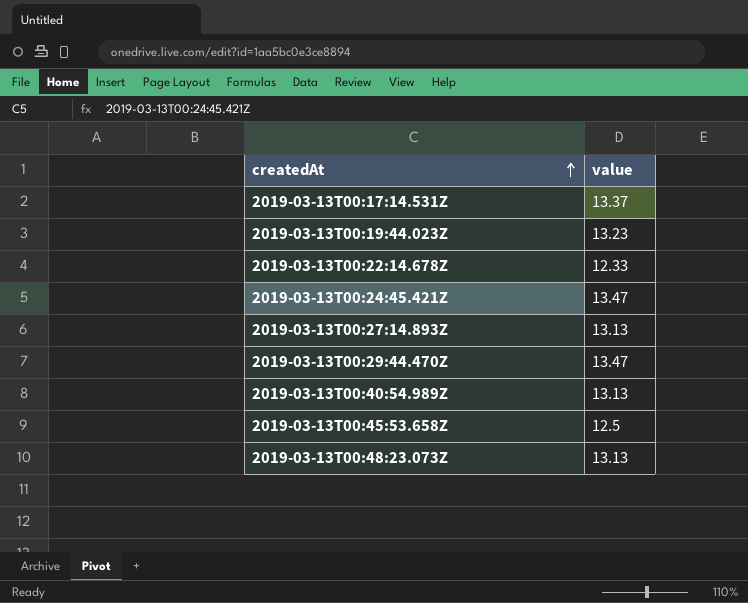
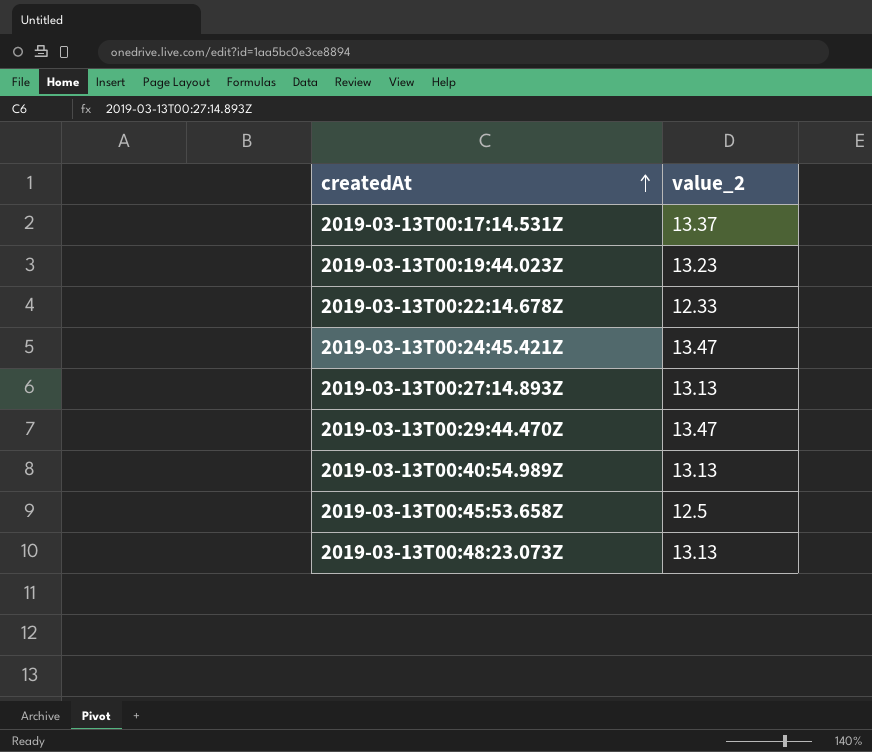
column name: value -> value_2

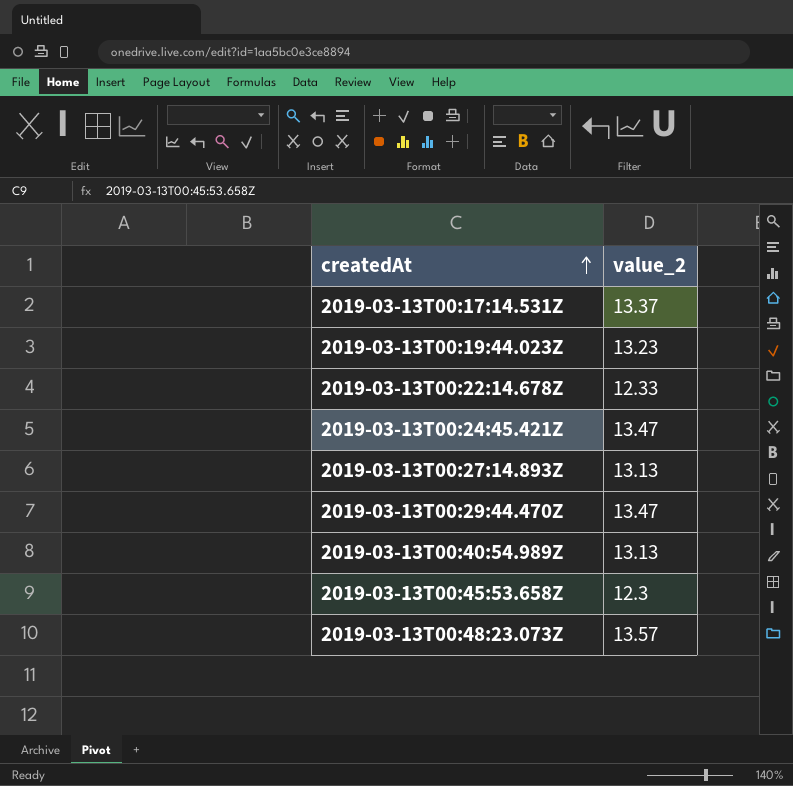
2019-03-13T00:45:53.658Z | value_2: 12.5 -> 12.3
2019-03-13T00:48:23.073Z | value_2: 13.13 -> 13.57

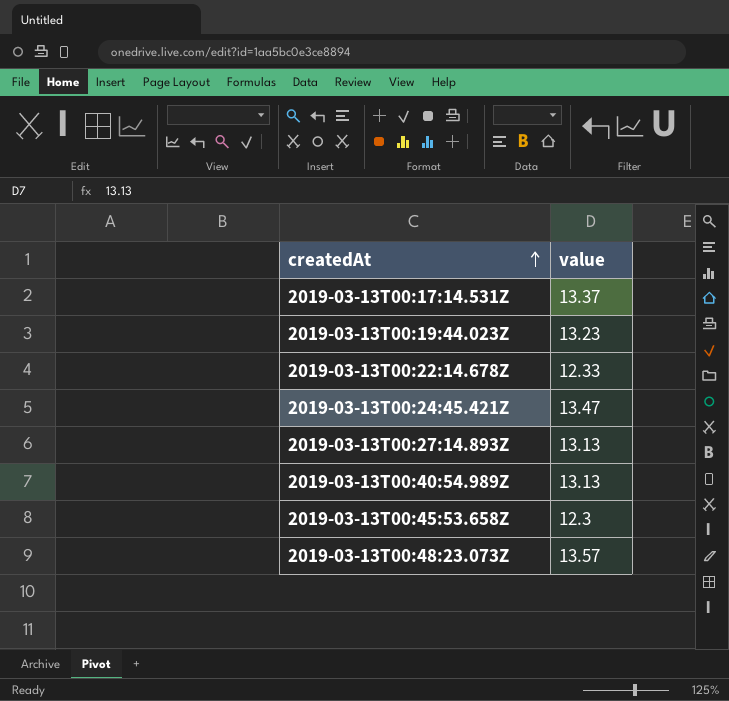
column name: value_2 -> value
row 2019-03-13T00:29:44.470Z: 13.47 -> none

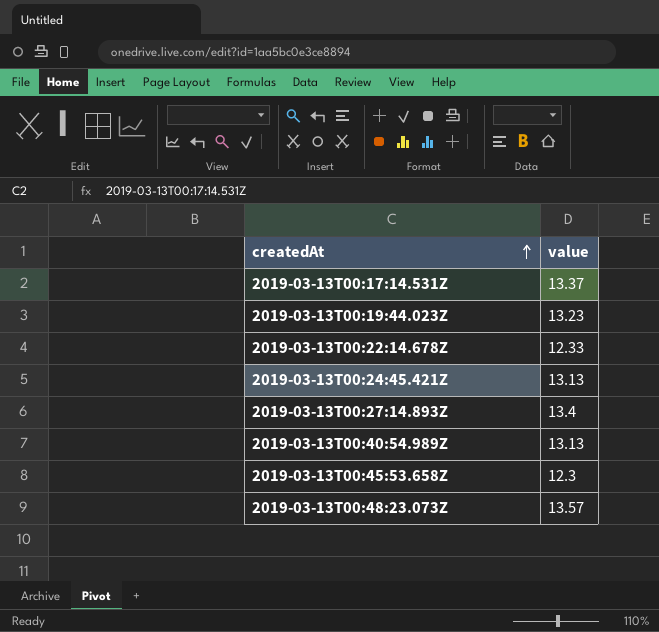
2019-03-13T00:24:45.421Z | value: 13.47 -> 13.13
2019-03-13T00:27:14.893Z | value: 13.13 -> 13.4

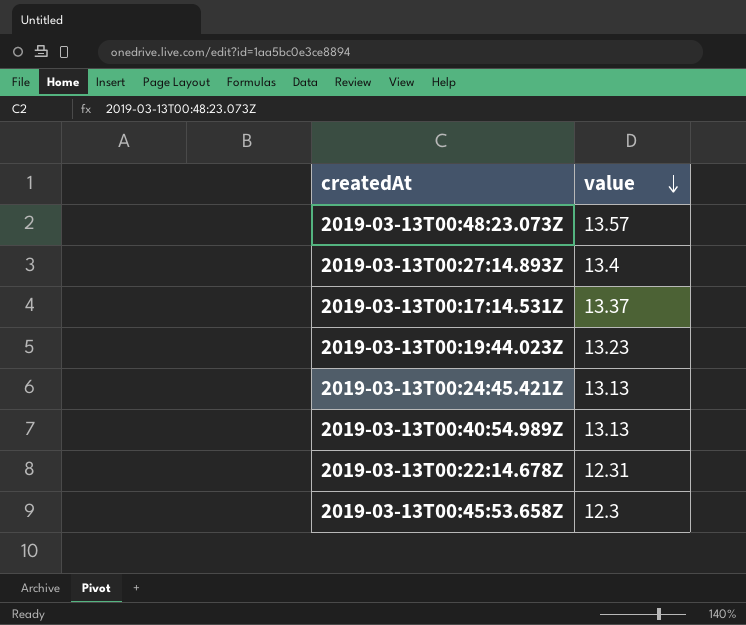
row order: createdAt ascending -> value descending
2019-03-13T00:22:14.678Z | value: 12.33 -> 12.31

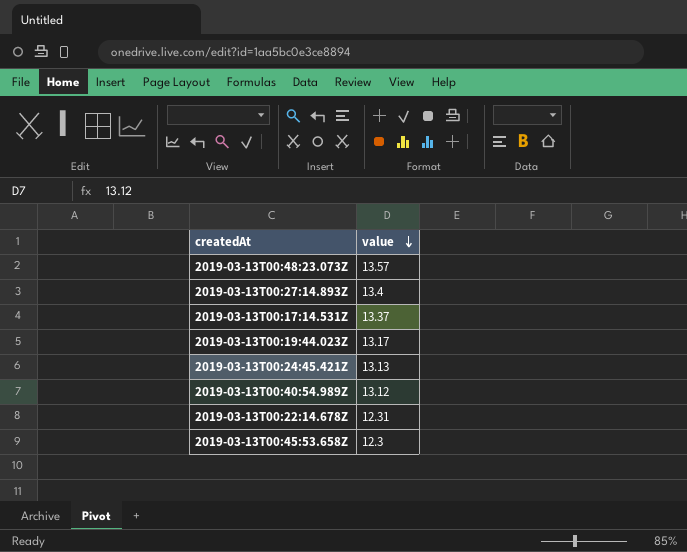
2019-03-13T00:19:44.023Z | value: 13.23 -> 13.17
2019-03-13T00:40:54.989Z | value: 13.13 -> 13.12

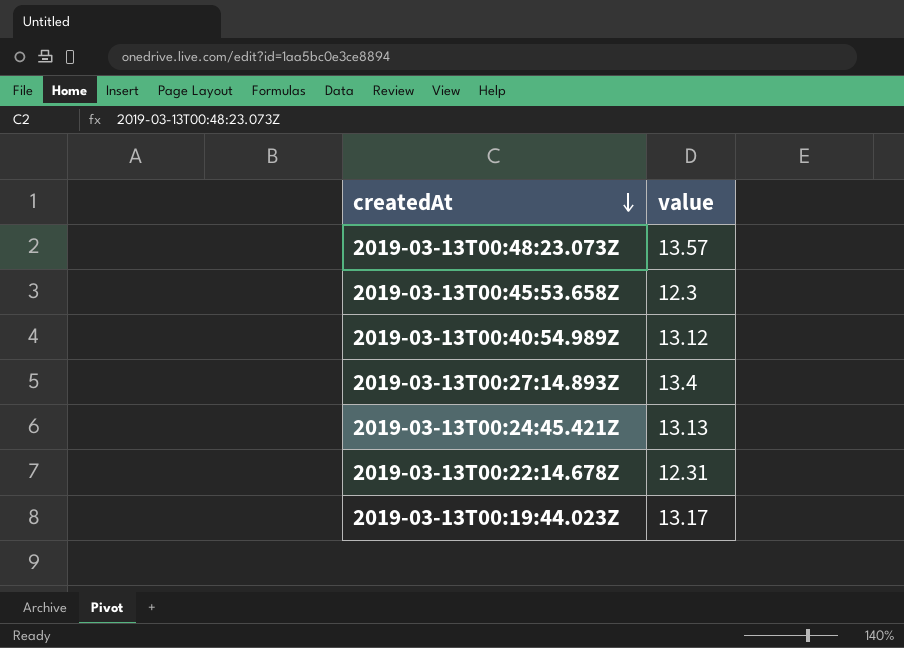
row order: value descending -> createdAt descending
row 2019-03-13T00:17:14.531Z: 13.37 -> none

